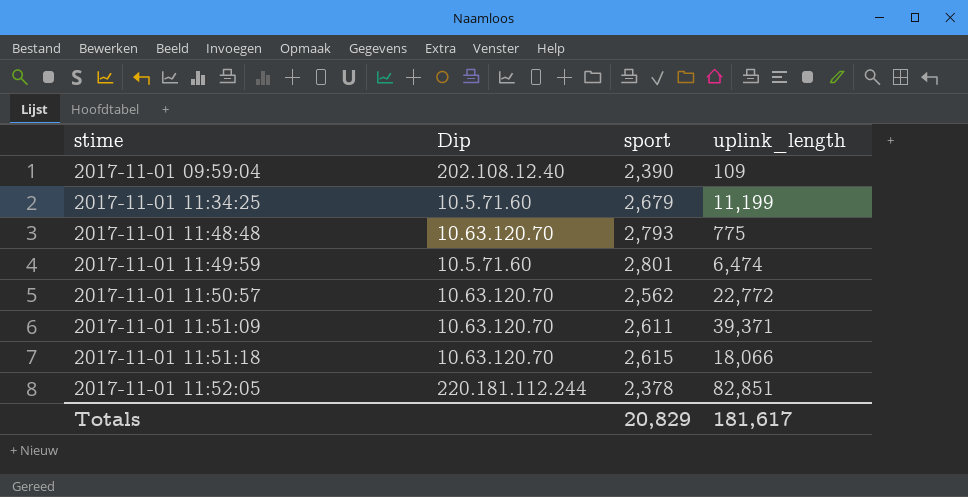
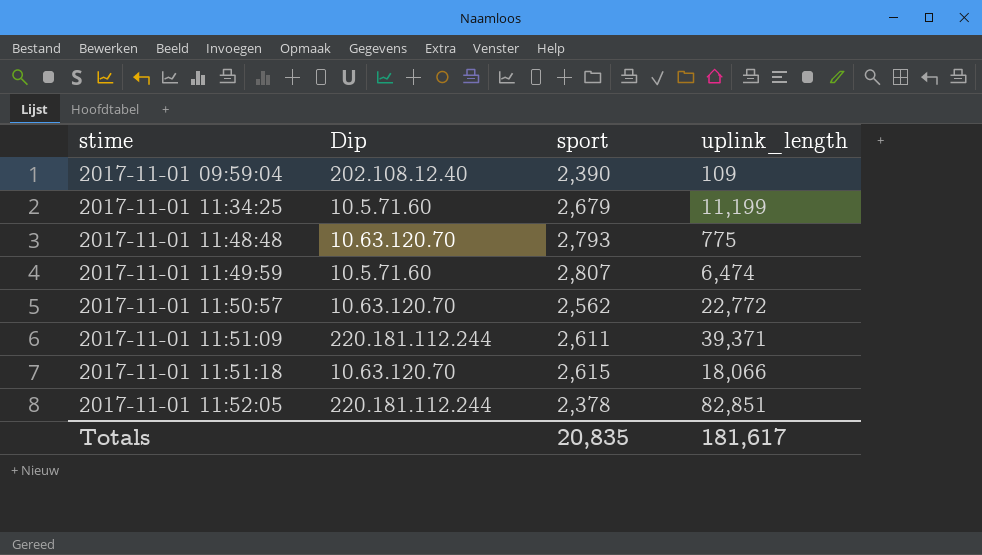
2017-11-01 11:49:59 | sport: 2,801 -> 2,807
2017-11-01 11:51:09 | Dip: 10.63.120.70 -> 220.181.112.244
Totals | sport: 20,829 -> 20,835

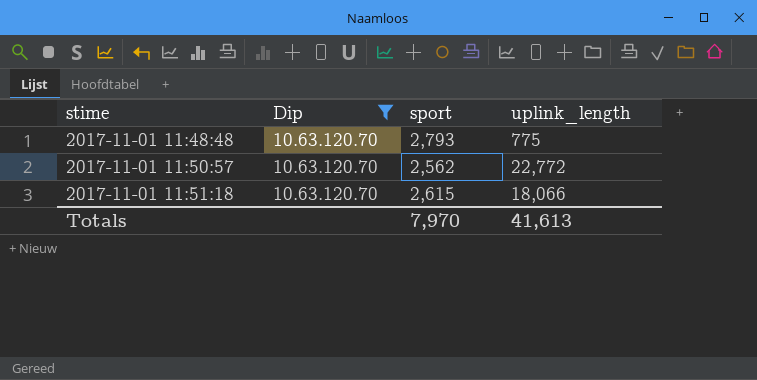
filter: none -> Dip = 10.63.120.70
Totals | sport: 20,835 -> 7,970
Totals | uplink_length: 181,617 -> 41,613

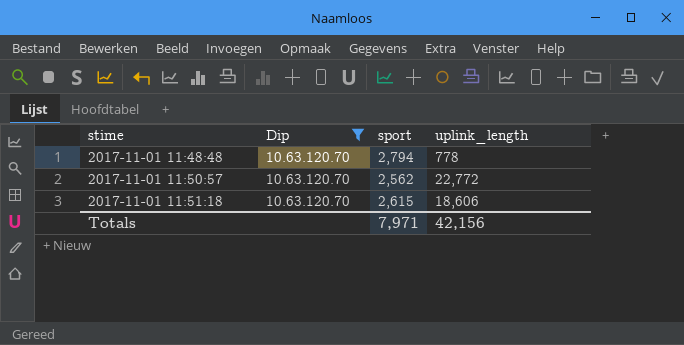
2017-11-01 11:48:48 | sport: 2,793 -> 2,794
2017-11-01 11:48:48 | uplink_length: 775 -> 778
2017-11-01 11:51:18 | uplink_length: 18,066 -> 18,606
Totals | sport: 7,970 -> 7,971
Totals | uplink_length: 41,613 -> 42,156

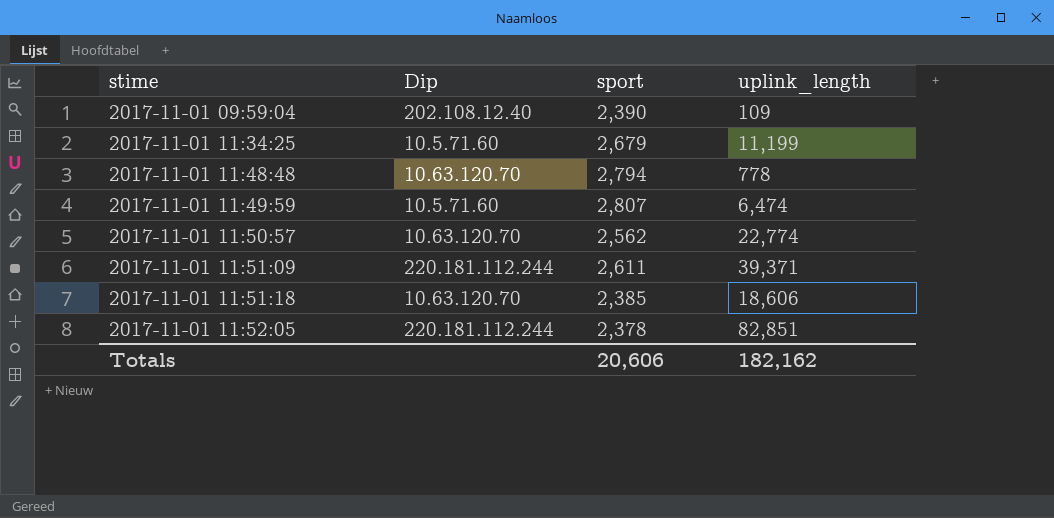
filter: Dip = 10.63.120.70 -> none
2017-11-01 11:50:57 | uplink_length: 22,772 -> 22,774
2017-11-01 11:51:18 | sport: 2,615 -> 2,385
Totals | sport: 7,971 -> 20,606
Totals | uplink_length: 42,156 -> 182,162

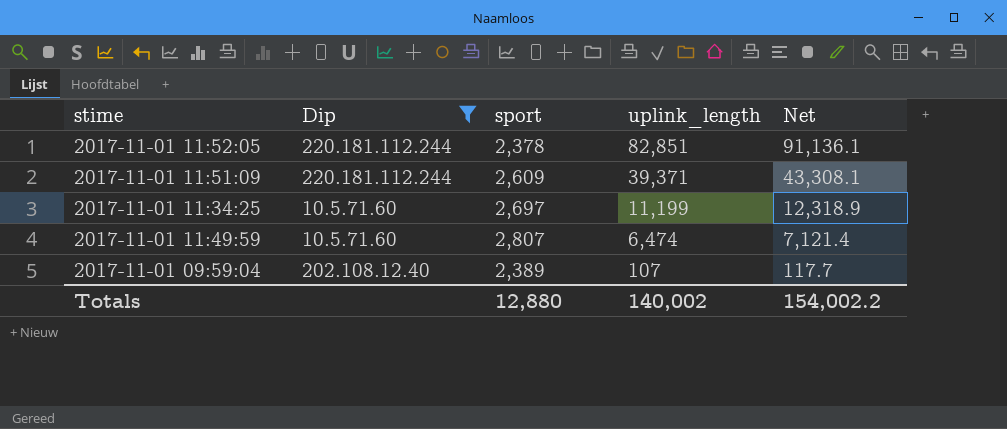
filter: none -> Dip != 10.63.120.70
row order: stime ascending -> uplink_length descending
column Net | formula: none -> [uplink_length] * 1.1
2017-11-01 11:51:09 | sport: 2,611 -> 2,609
2017-11-01 11:34:25 | sport: 2,679 -> 2,697
2017-11-01 09:59:04 | sport: 2,390 -> 2,389
2017-11-01 09:59:04 | uplink_length: 109 -> 107
Totals | sport: 20,606 -> 12,880
Totals | uplink_length: 182,162 -> 140,002

